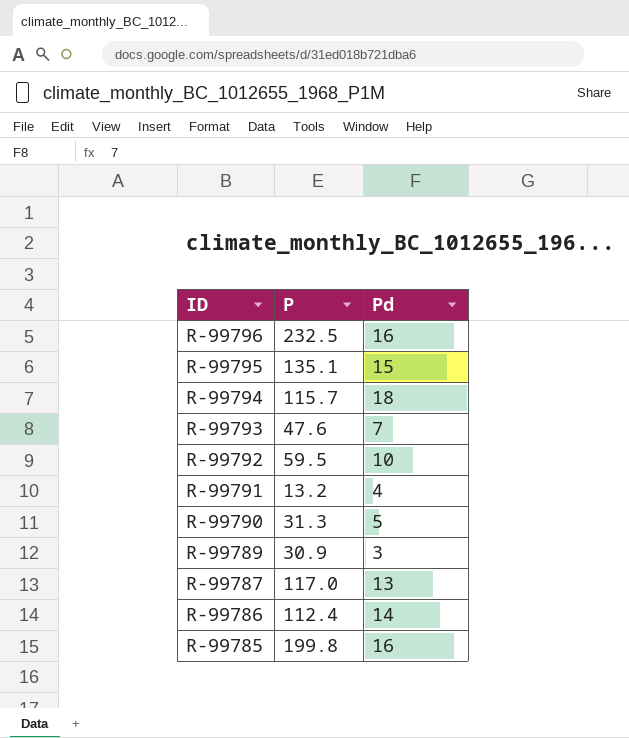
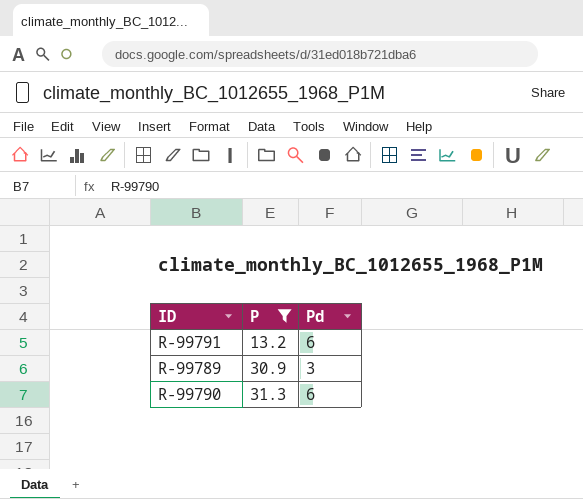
filter: none -> P <= 31.3
row order: ID descending -> P ascending
R-99791 | Pd: 4 -> 6
R-99790 | Pd: 5 -> 6

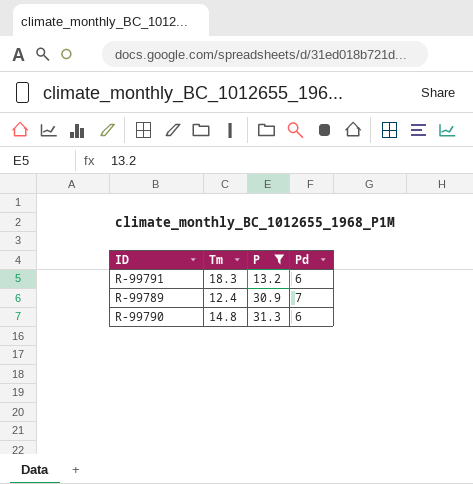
column Tm | position: none -> 2
R-99789 | Pd: 3 -> 7

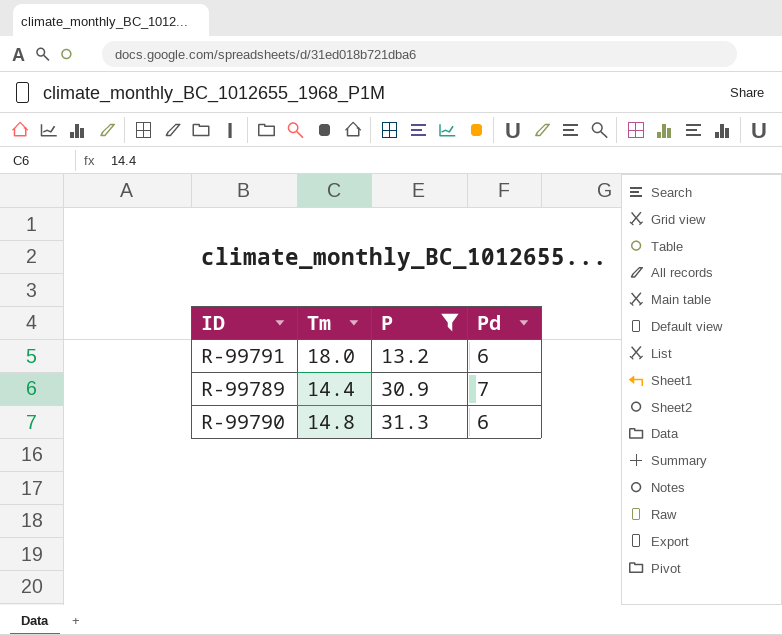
R-99791 | Tm: 18.3 -> 18.0
R-99789 | Tm: 12.4 -> 14.4

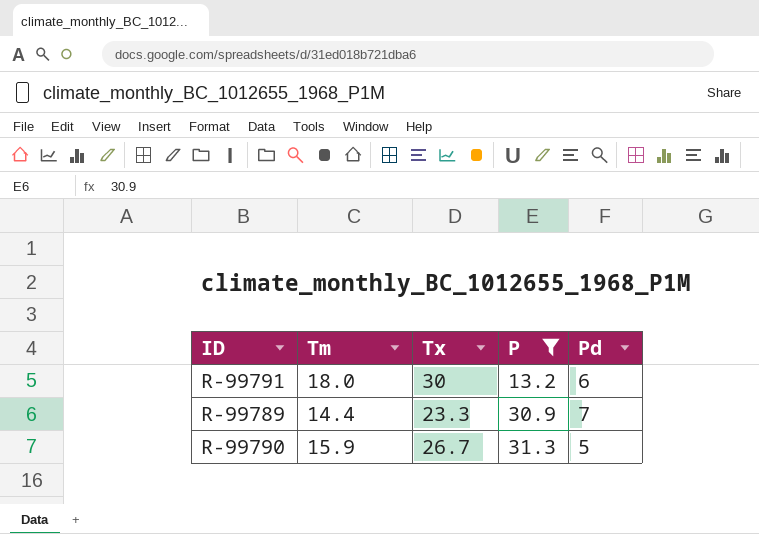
column Tx | position: none -> 3
R-99790 | Tm: 14.8 -> 15.9
R-99790 | Pd: 6 -> 5

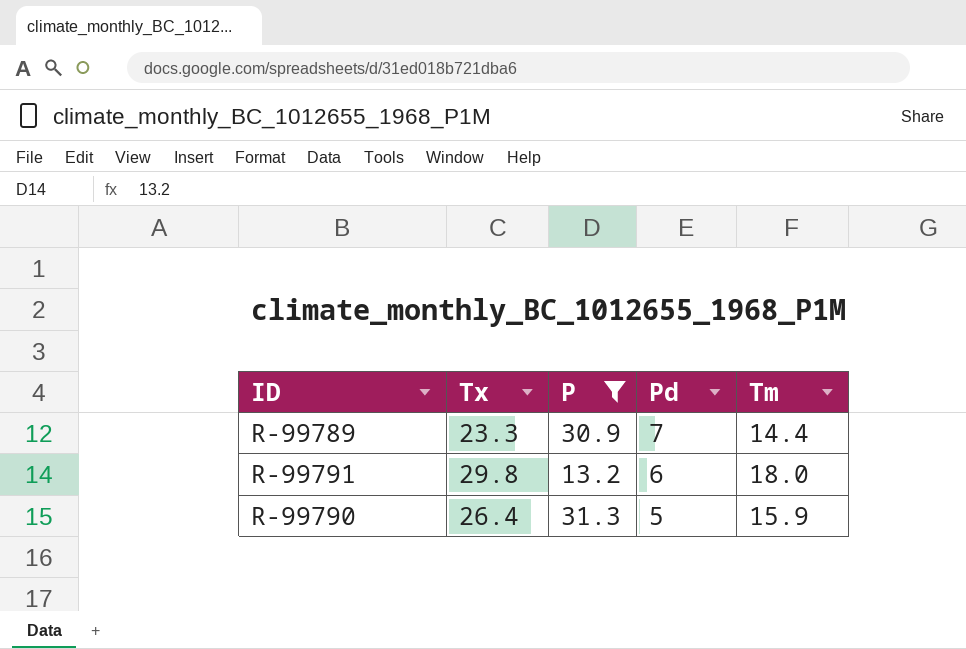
row order: P ascending -> Pd descending
column Tm | position: 2 -> 5
R-99791 | Tx: 30 -> 29.8
R-99790 | Tx: 26.7 -> 26.4

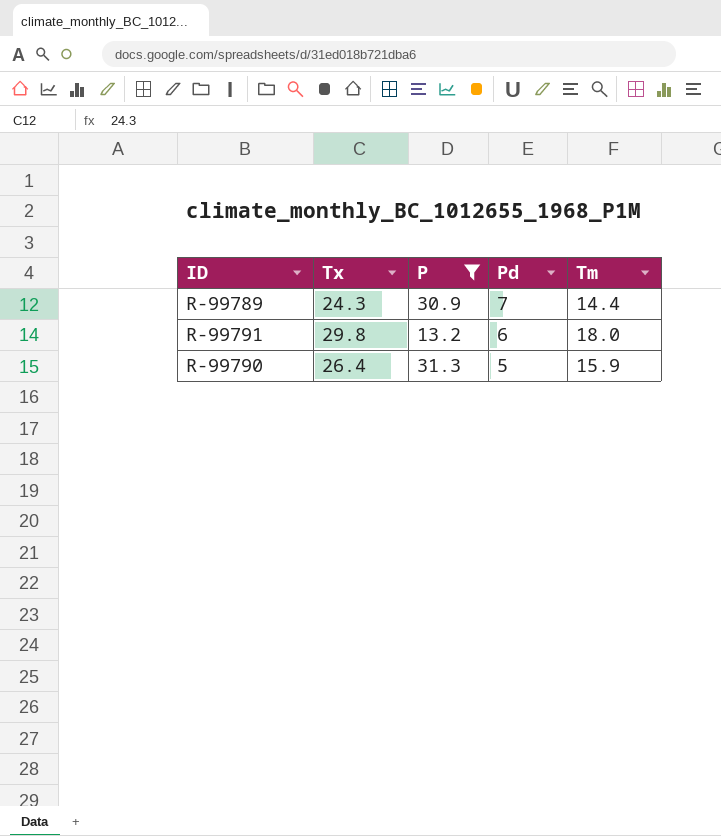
R-99789 | Tx: 23.3 -> 24.3

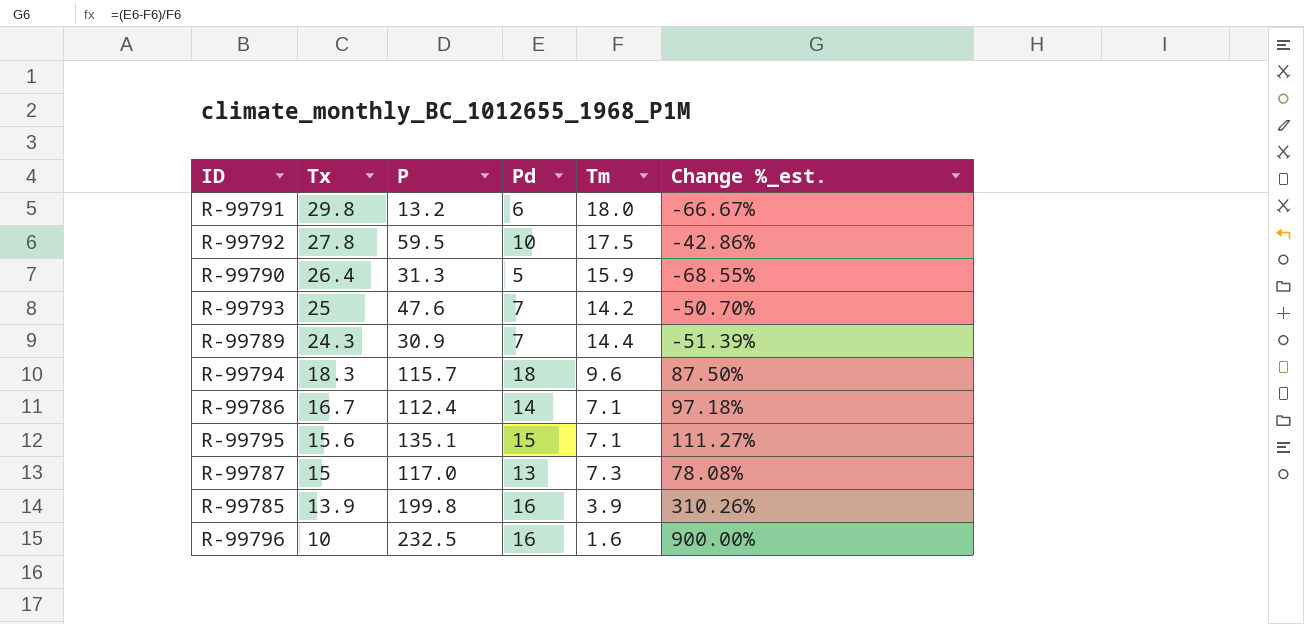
filter: P <= 31.3 -> none
row order: Pd descending -> Tx descending
column Change %_est. | formula: none -> ([Pd] - [Tm]) / [Tm]

